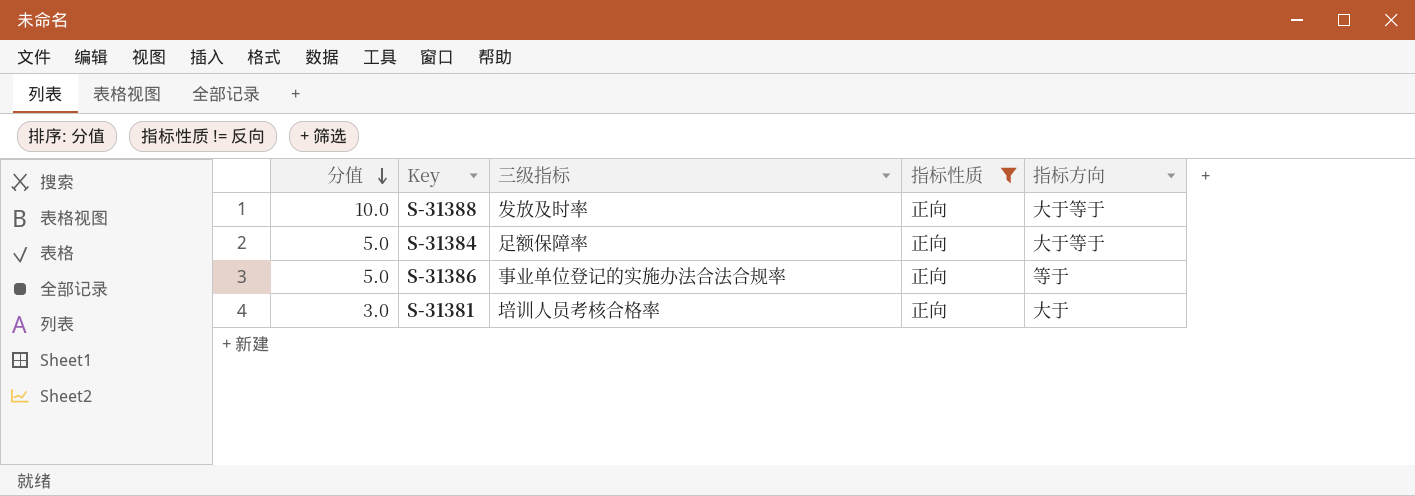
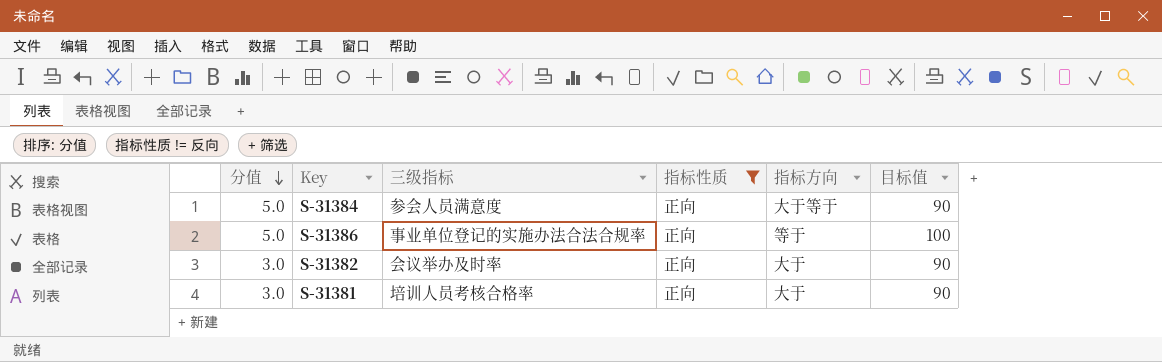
column 目标值 | position: none -> 6
row S-31388: 10.0 | 发放及时率 | 正向 | 大于等于 -> none
S-31384 | 三级指标: 足额保障率 -> 参会人员满意度
row S-31382: none -> 3.0 | 会议举办及时率 | 正向 | 大于 | 90

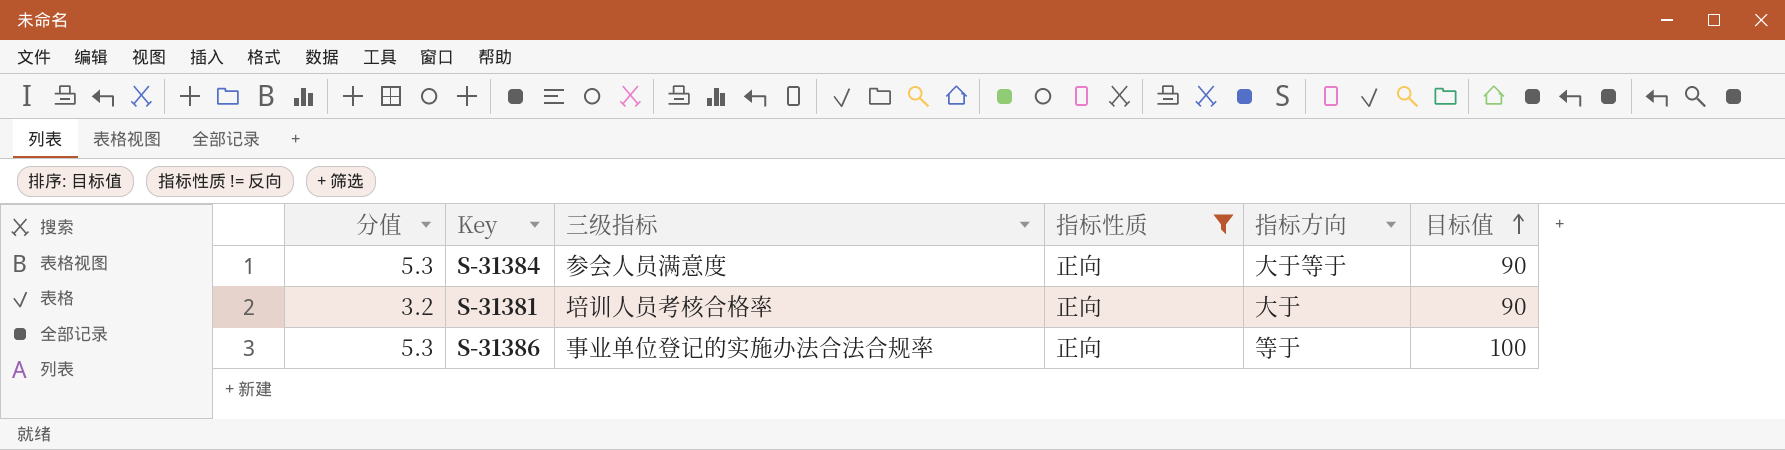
row order: 分值 descending -> 目标值 ascending
row S-31382: 3.0 | 会议举办及时率 | 正向 | 大于 | 90 -> none
S-31384 | 分值: 5.0 -> 5.3
S-31381 | 分值: 3.0 -> 3.2
S-31386 | 分值: 5.0 -> 5.3

